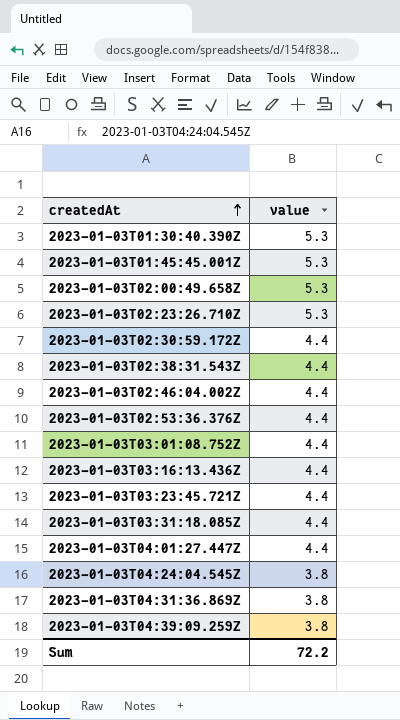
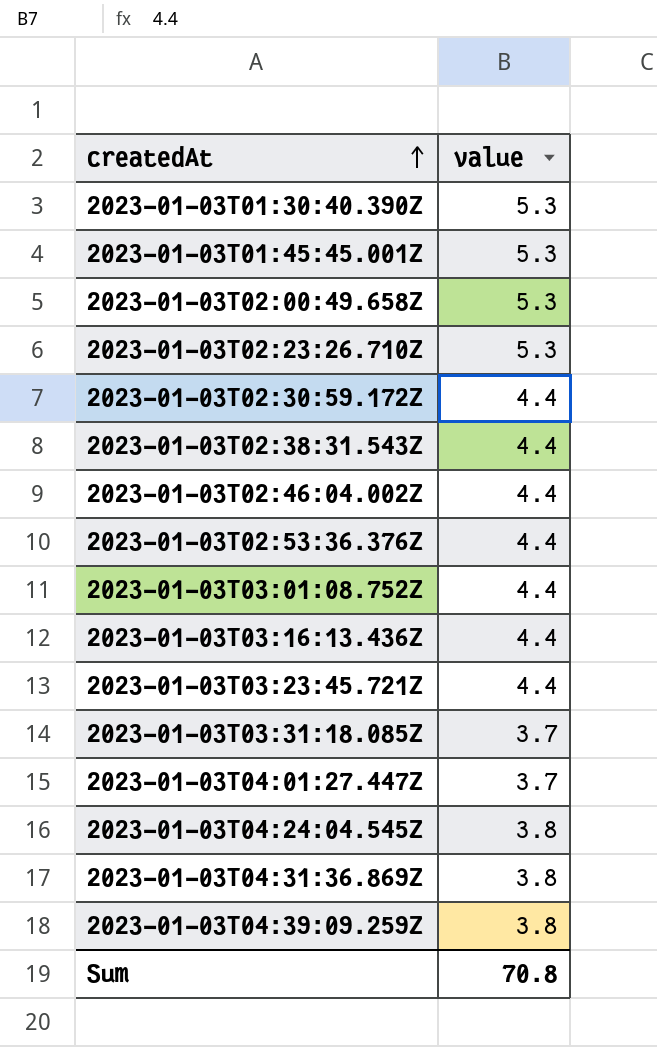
2023-01-03T03:31:18.085Z | value: 4.4 -> 3.7
2023-01-03T04:01:27.447Z | value: 4.4 -> 3.7
Sum | value: 72.2 -> 70.8

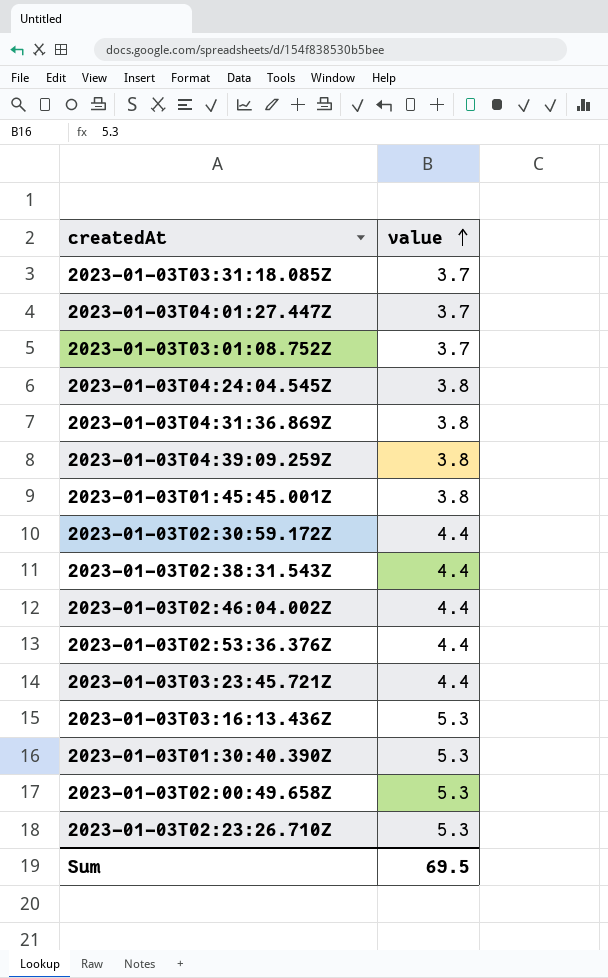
row order: createdAt ascending -> value ascending
2023-01-03T03:01:08.752Z | value: 4.4 -> 3.7
2023-01-03T01:45:45.001Z | value: 5.3 -> 3.8
2023-01-03T03:16:13.436Z | value: 4.4 -> 5.3
Sum | value: 70.8 -> 69.5

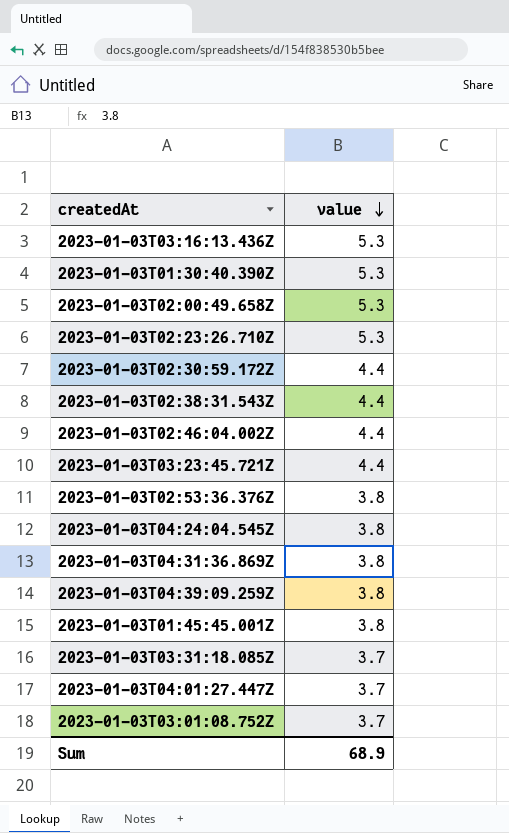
row order: value ascending -> value descending
2023-01-03T02:53:36.376Z | value: 4.4 -> 3.8
Sum | value: 69.5 -> 68.9

